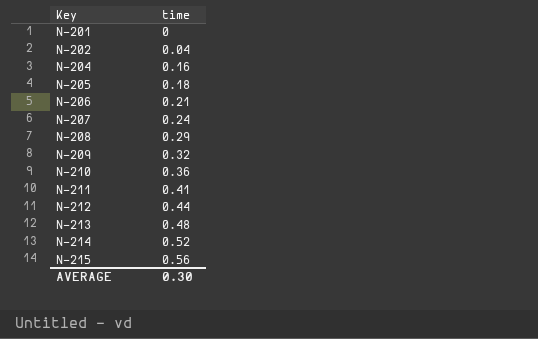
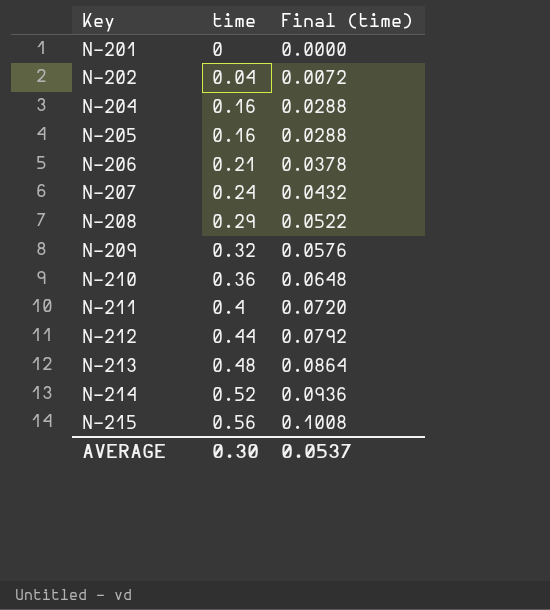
column Final (time) | formula: none -> [time] * 0.18
N-205 | time: 0.18 -> 0.16
N-211 | time: 0.41 -> 0.4

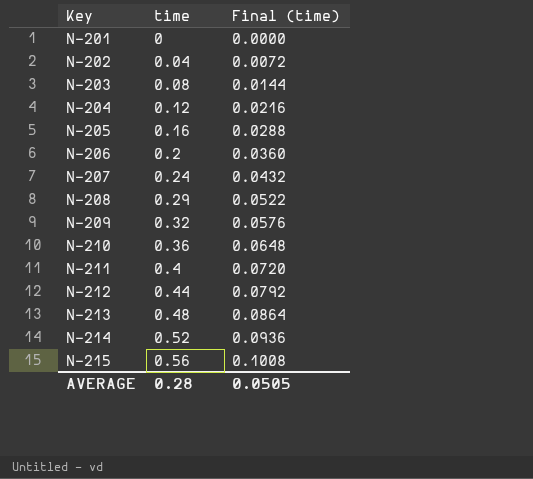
row N-203: none -> 0.08 | 0.0144
N-204 | time: 0.16 -> 0.12
N-204 | Final (time): 0.0288 -> 0.0216
N-206 | time: 0.21 -> 0.2
N-206 | Final (time): 0.0378 -> 0.0360
AVERAGE | time: 0.30 -> 0.28
AVERAGE | Final (time): 0.0537 -> 0.0505

